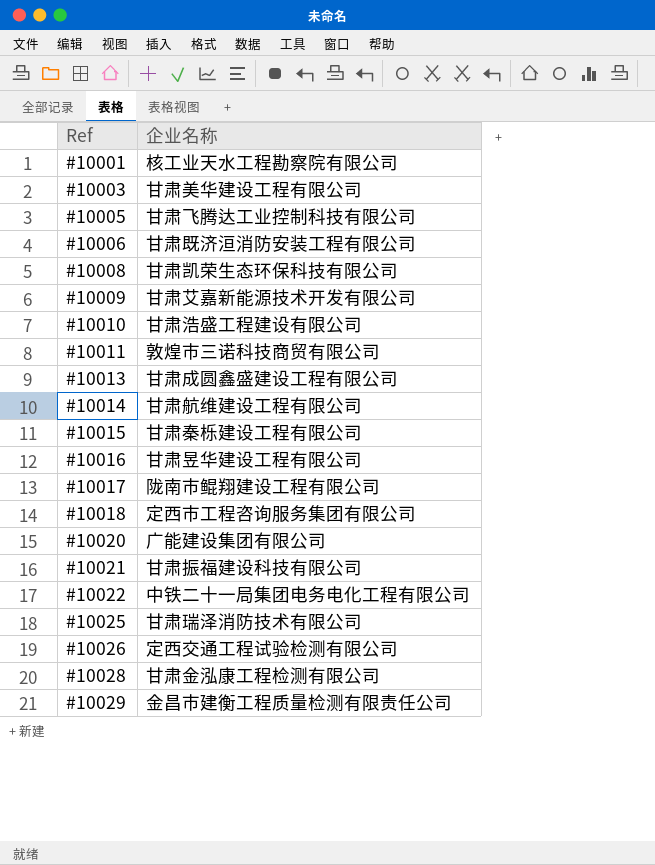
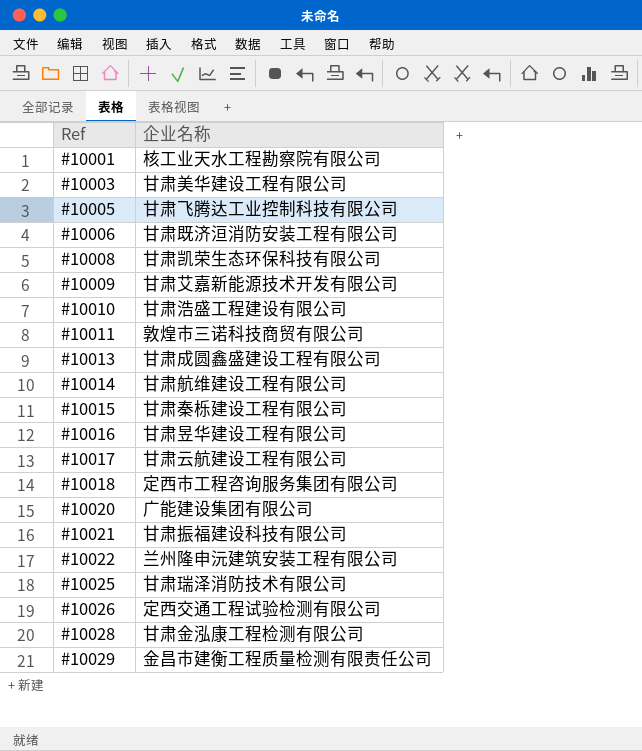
#10017 | 企业名称: 陇南市鲲翔建设工程有限公司 -> 甘肃云航建设工程有限公司
#10022 | 企业名称: 中铁二十一局集团电务电化工程有限公司 -> 兰州隆申沅建筑安装工程有限公司

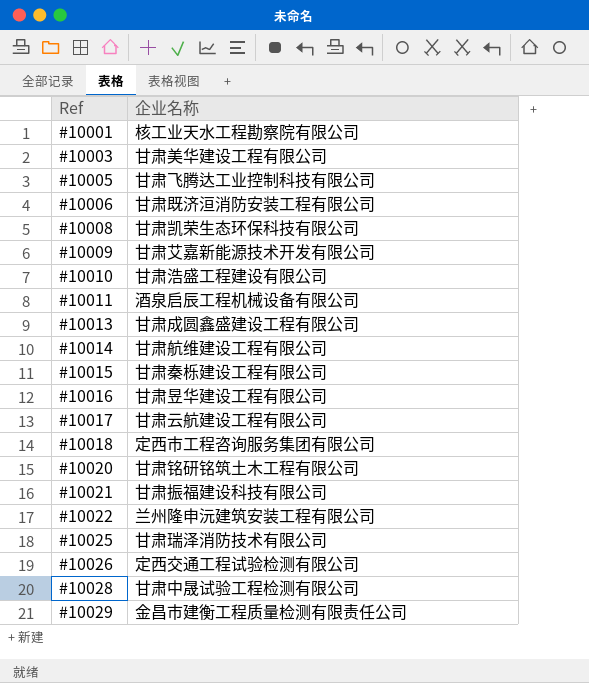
#10011 | 企业名称: 敦煌市三诺科技商贸有限公司 -> 酒泉启辰工程机械设备有限公司
#10020 | 企业名称: 广能建设集团有限公司 -> 甘肃铭研铭筑土木工程有限公司
#10028 | 企业名称: 甘肃金泓康工程检测有限公司 -> 甘肃中晟试验工程检测有限公司

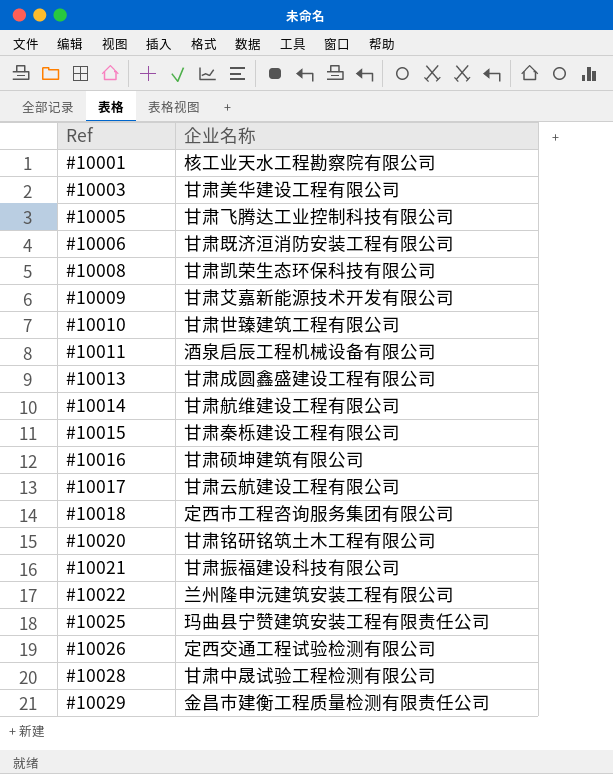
#10010 | 企业名称: 甘肃浩盛工程建设有限公司 -> 甘肃世臻建筑工程有限公司
#10016 | 企业名称: 甘肃昱华建设工程有限公司 -> 甘肃硕坤建筑有限公司
#10025 | 企业名称: 甘肃瑞泽消防技术有限公司 -> 玛曲县宁赞建筑安装工程有限责任公司

